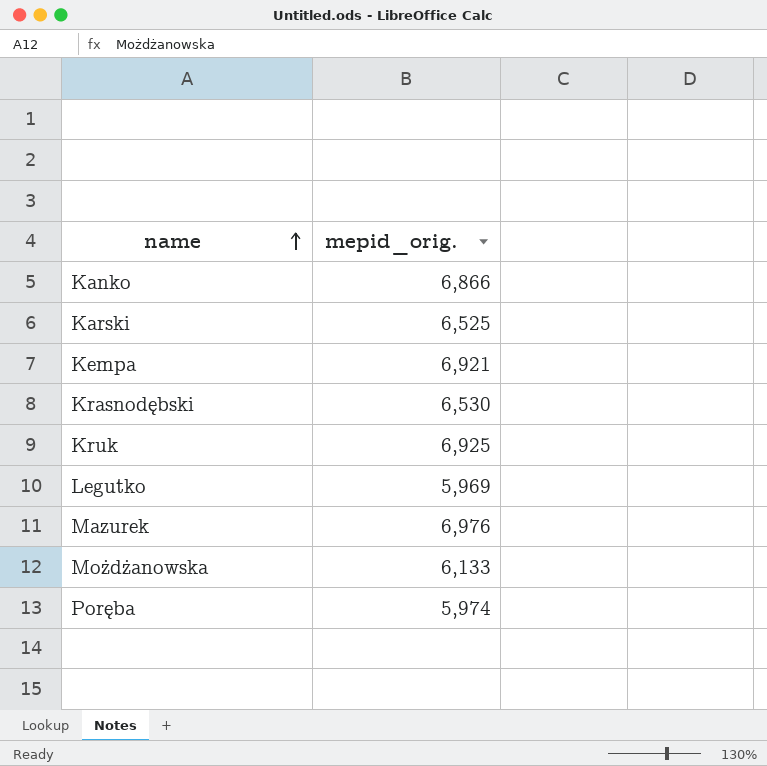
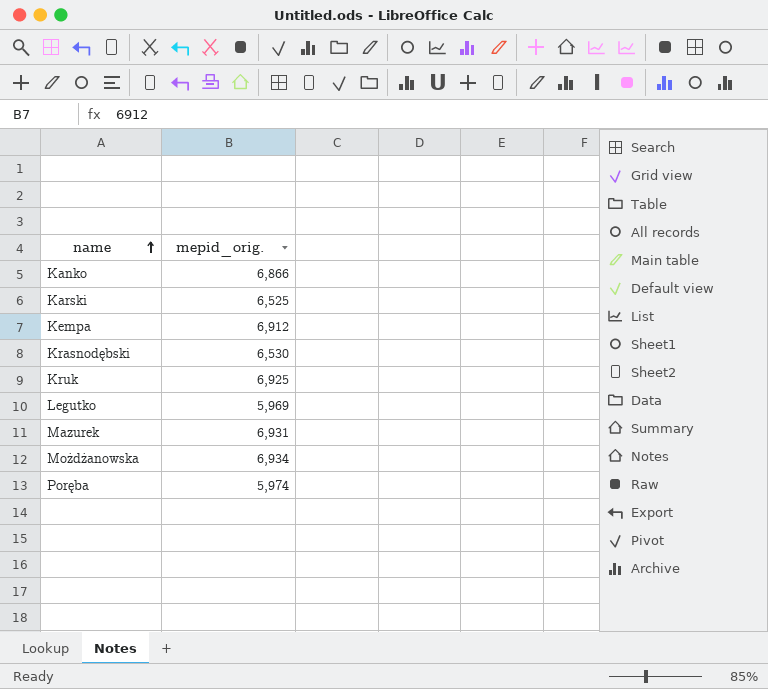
Kempa | mepid_orig.: 6,921 -> 6,912
Mazurek | mepid_orig.: 6,976 -> 6,931
Możdżanowska | mepid_orig.: 6,133 -> 6,934

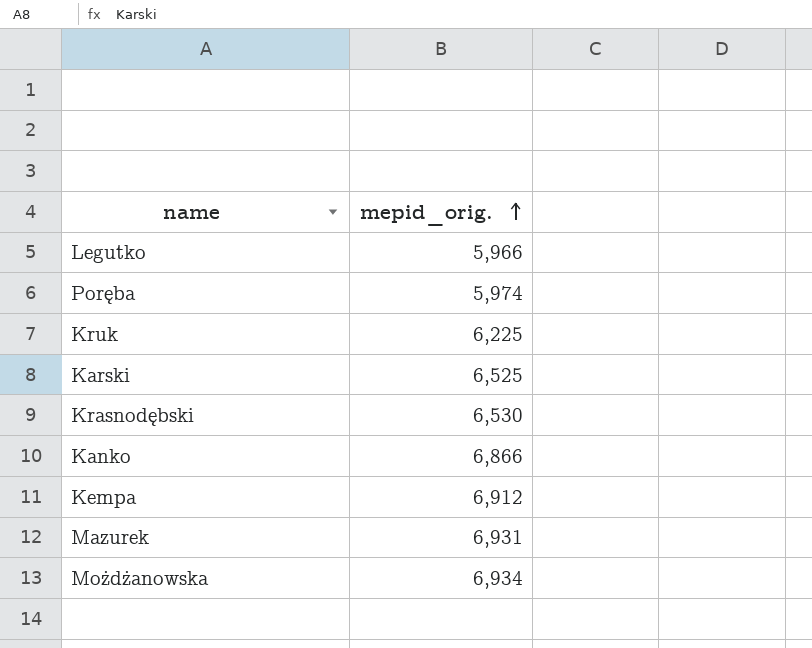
row order: name ascending -> mepid_orig. ascending
Legutko | mepid_orig.: 5,969 -> 5,966
Kruk | mepid_orig.: 6,925 -> 6,225

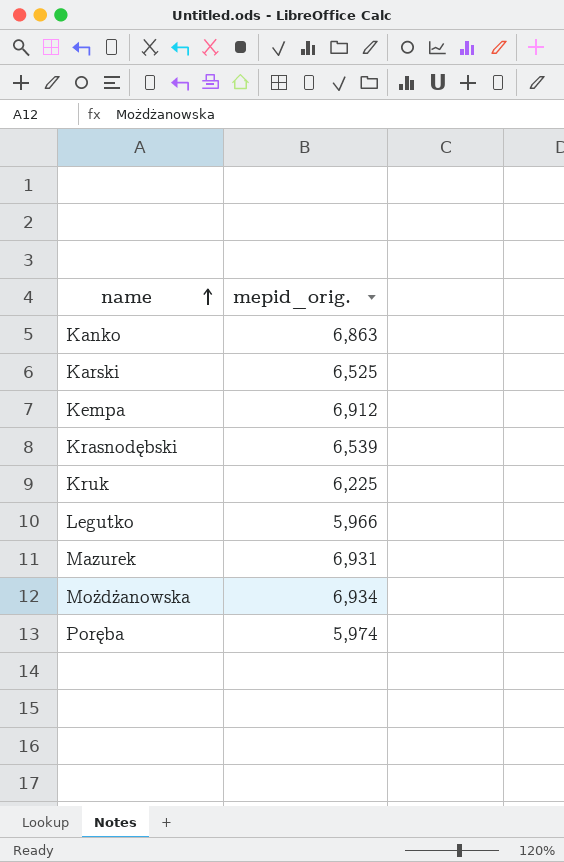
row order: mepid_orig. ascending -> name ascending
Kanko | mepid_orig.: 6,866 -> 6,863
Krasnodębski | mepid_orig.: 6,530 -> 6,539

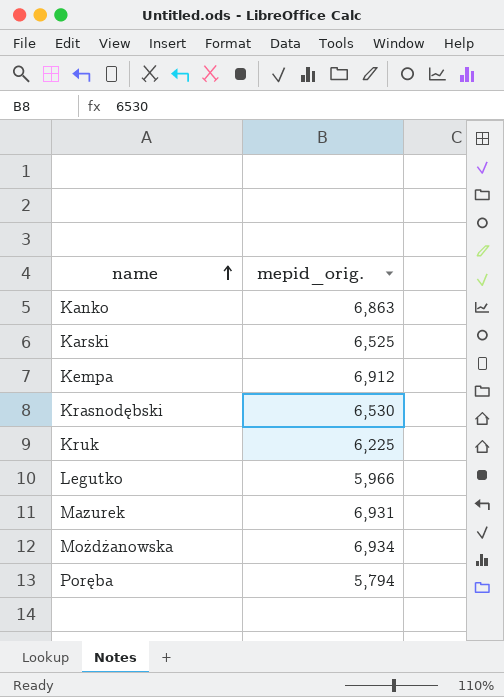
Krasnodębski | mepid_orig.: 6,539 -> 6,530
Poręba | mepid_orig.: 5,974 -> 5,794

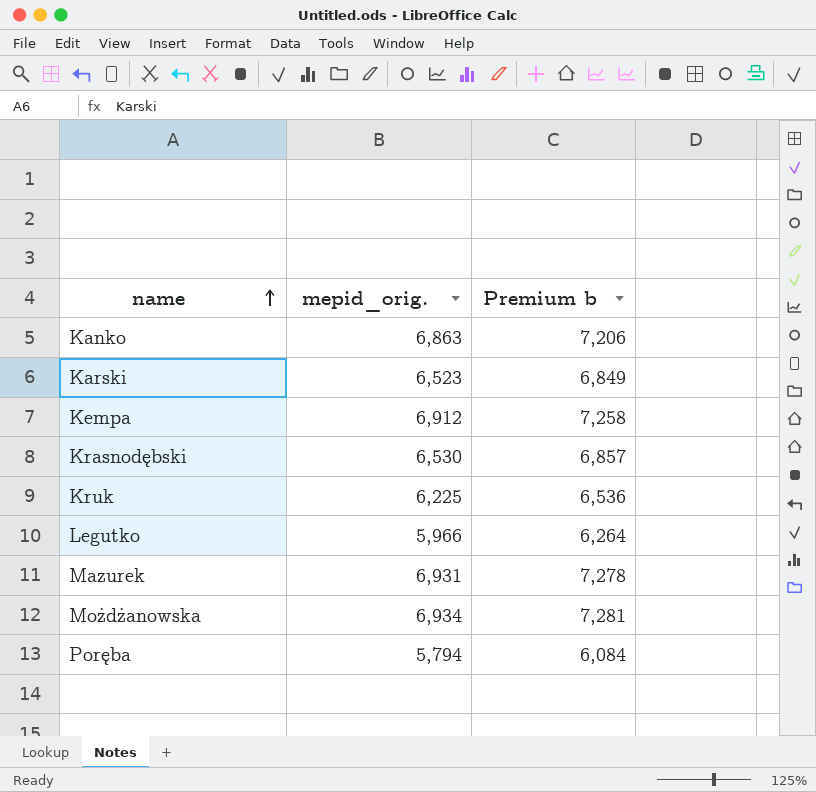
column Premium b | formula: none -> [mepid_orig.] * 1.05
Karski | mepid_orig.: 6,525 -> 6,523

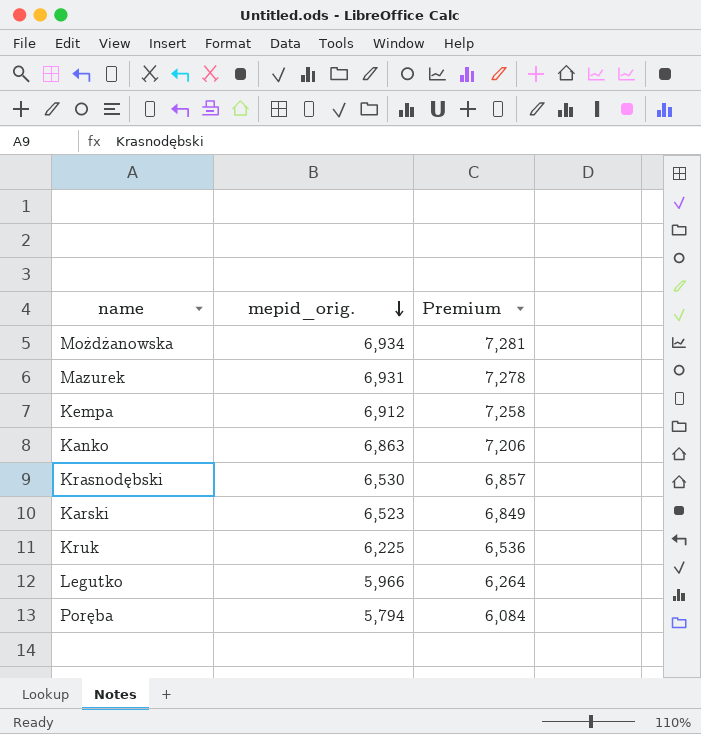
row order: name ascending -> mepid_orig. descending
column name: Premium b -> Premium

